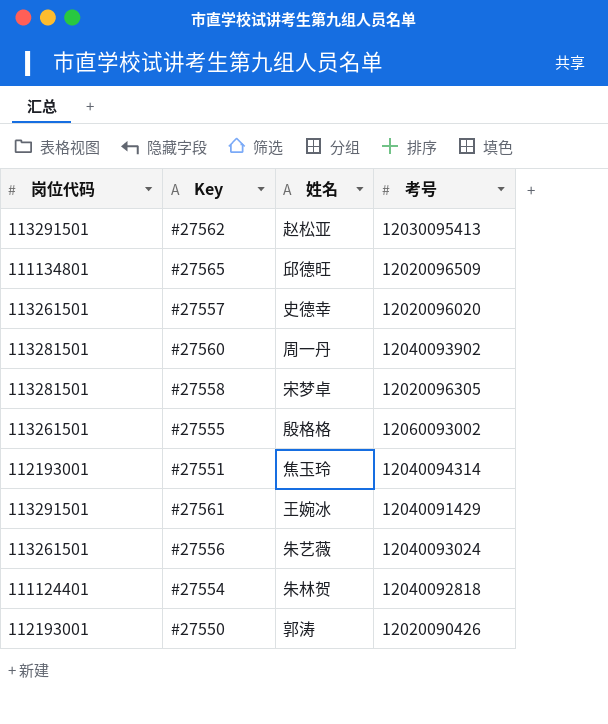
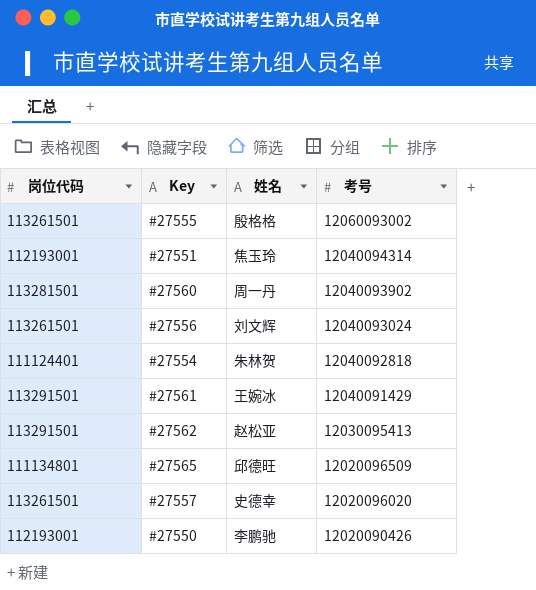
row order: none -> 考号 descending
row #27558: 113281501 | 宋梦卓 | 12020096305 -> none
#27556 | 姓名: 朱艺薇 -> 刘文辉
#27550 | 姓名: 郭涛 -> 李鹏驰

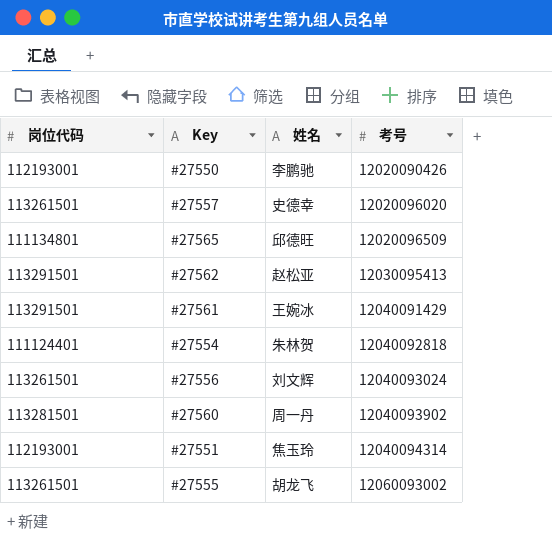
row order: 考号 descending -> 考号 ascending
#27555 | 姓名: 殷格格 -> 胡龙飞

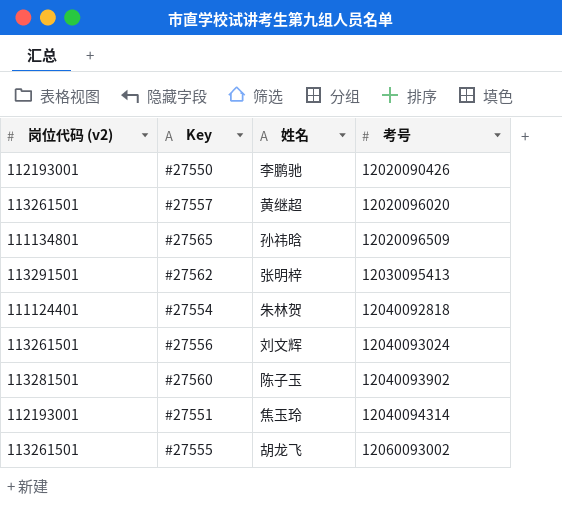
column name: 岗位代码 -> 岗位代码 (v2)
row #27561: 113291501 | 王婉冰 | 12040091429 -> none
#27557 | 姓名: 史德幸 -> 黄继超
#27565 | 姓名: 邱德旺 -> 孙祎晗
#27562 | 姓名: 赵松亚 -> 张明梓
#27560 | 姓名: 周一丹 -> 陈子玉

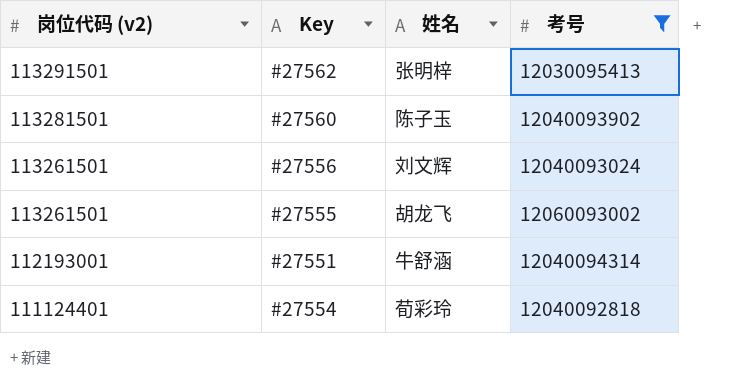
filter: none -> 考号 >= 12030095413
row order: 考号 ascending -> 岗位代码 (v2) descending
#27551 | 姓名: 焦玉玲 -> 牛舒涵
#27554 | 姓名: 朱林贺 -> 荀彩玲

